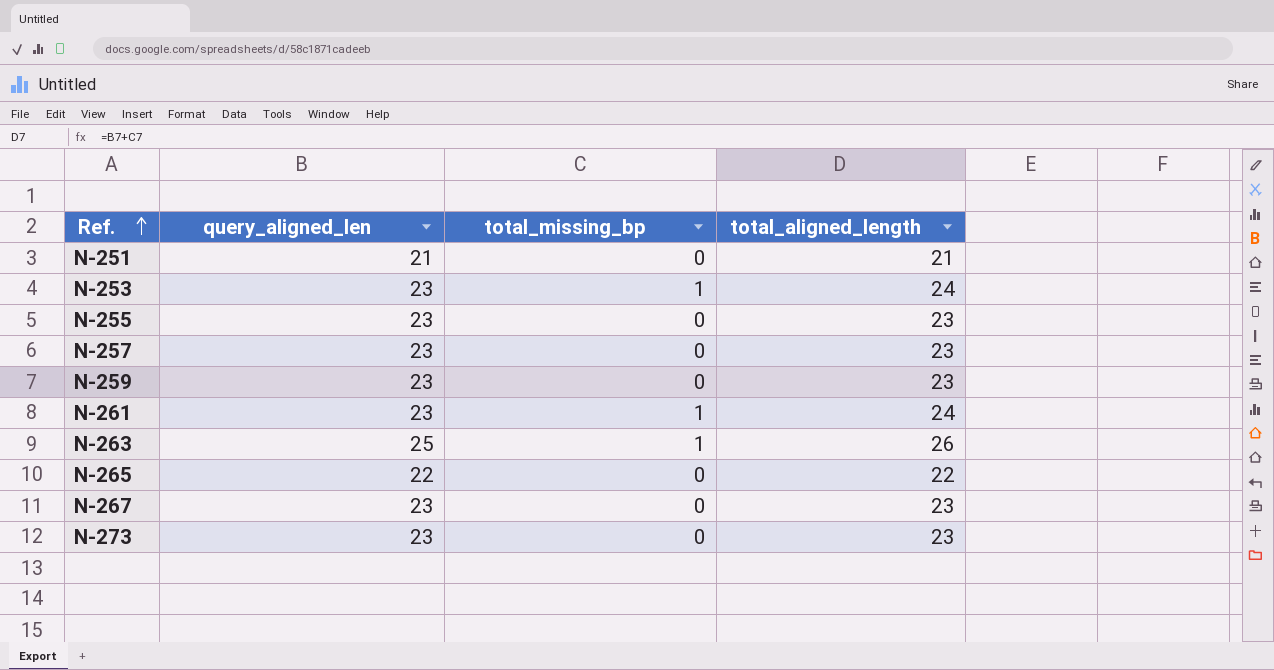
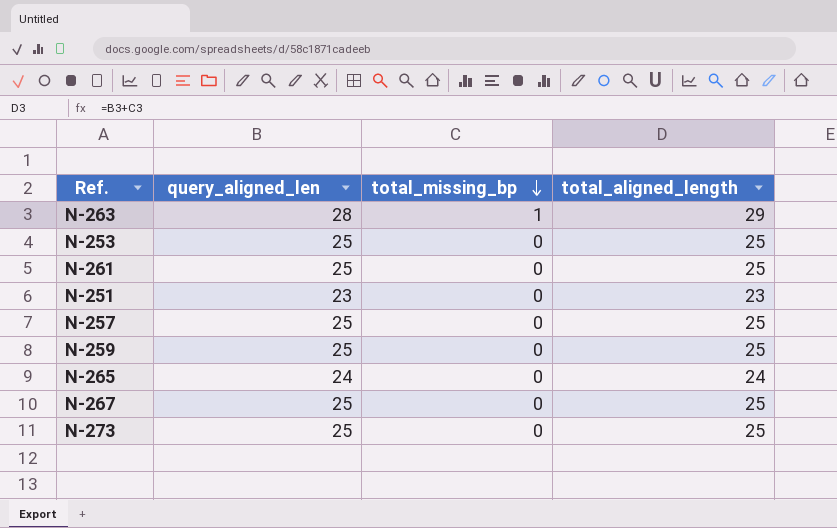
row order: Ref. ascending -> total_missing_bp descending
row N-255: 23 | 0 | 23 -> none
N-263 | query_aligned_len: 25 -> 28
N-263 | total_aligned_length: 26 -> 29
N-253 | query_aligned_len: 23 -> 25
N-253 | total_missing_bp: 1 -> 0
N-253 | total_aligned_length: 24 -> 25
N-261 | query_aligned_len: 23 -> 25
N-261 | total_missing_bp: 1 -> 0
N-261 | total_aligned_length: 24 -> 25
N-251 | query_aligned_len: 21 -> 23
N-251 | total_aligned_length: 21 -> 23
N-257 | query_aligned_len: 23 -> 25
N-257 | total_aligned_length: 23 -> 25
N-259 | query_aligned_len: 23 -> 25
N-259 | total_aligned_length: 23 -> 25
N-265 | query_aligned_len: 22 -> 24
N-265 | total_aligned_length: 22 -> 24
N-267 | query_aligned_len: 23 -> 25
N-267 | total_aligned_length: 23 -> 25
N-273 | query_aligned_len: 23 -> 25
N-273 | total_aligned_length: 23 -> 25

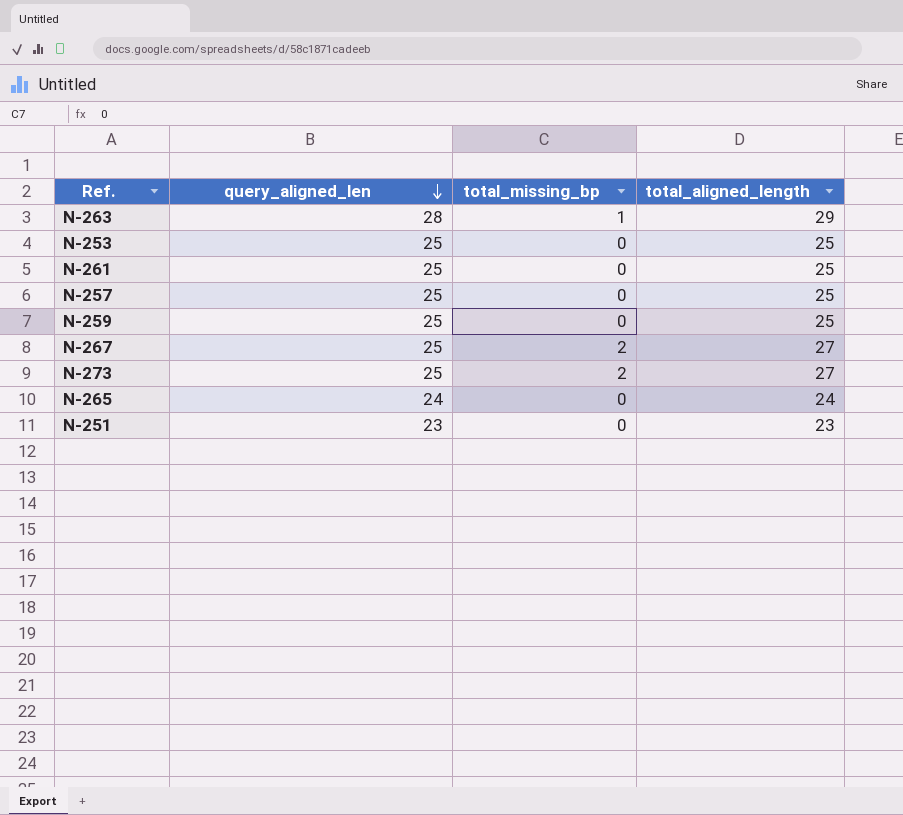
row order: total_missing_bp descending -> query_aligned_len descending
N-267 | total_missing_bp: 0 -> 2
N-267 | total_aligned_length: 25 -> 27
N-273 | total_missing_bp: 0 -> 2
N-273 | total_aligned_length: 25 -> 27

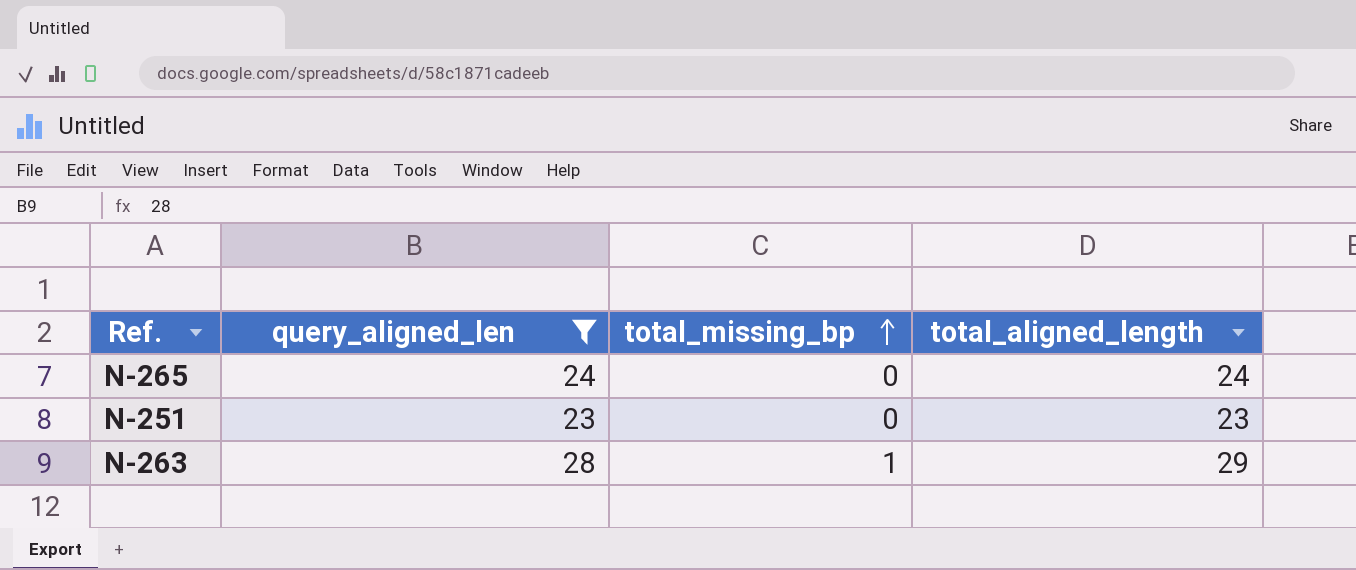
filter: none -> query_aligned_len != 25
row order: query_aligned_len descending -> total_missing_bp ascending

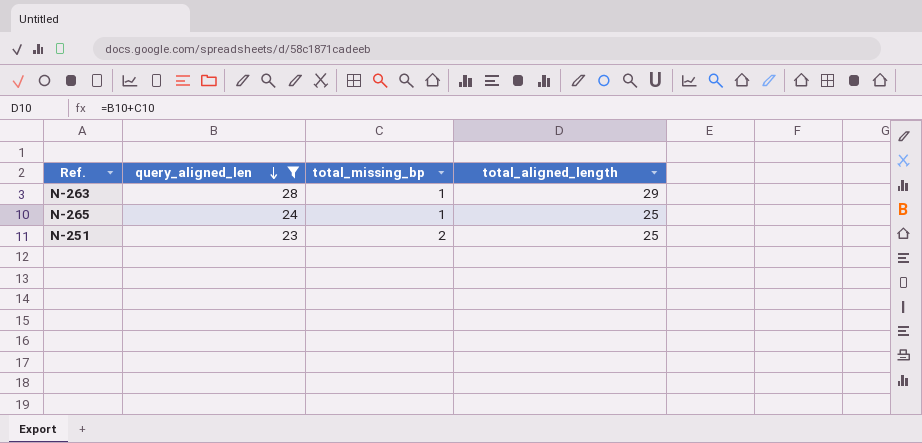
row order: total_missing_bp ascending -> query_aligned_len descending
N-265 | total_missing_bp: 0 -> 1
N-265 | total_aligned_length: 24 -> 25
N-251 | total_missing_bp: 0 -> 2
N-251 | total_aligned_length: 23 -> 25

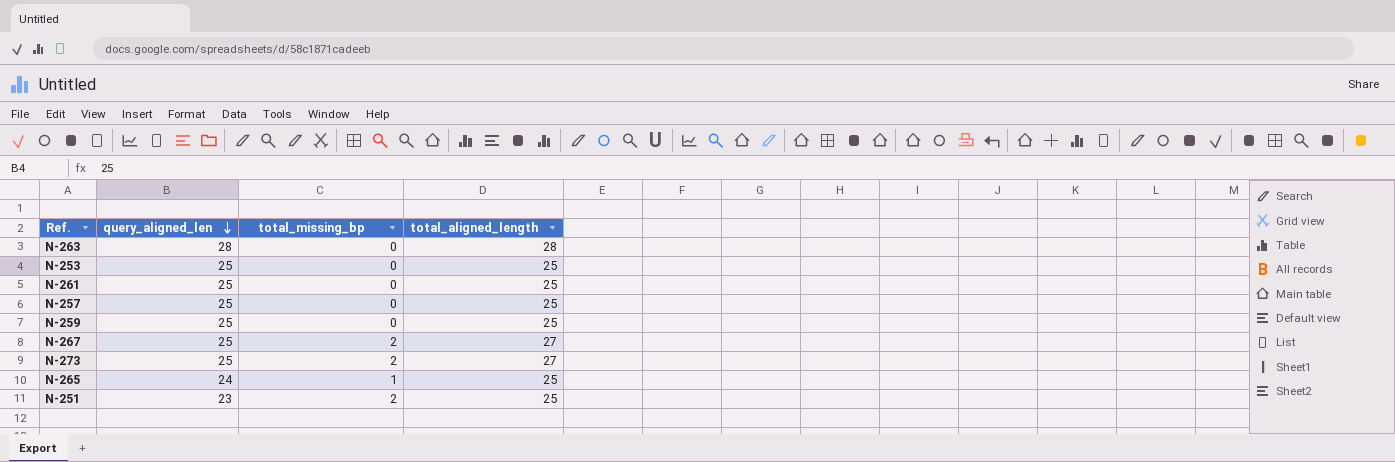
filter: query_aligned_len != 25 -> none
N-263 | total_missing_bp: 1 -> 0
N-263 | total_aligned_length: 29 -> 28

